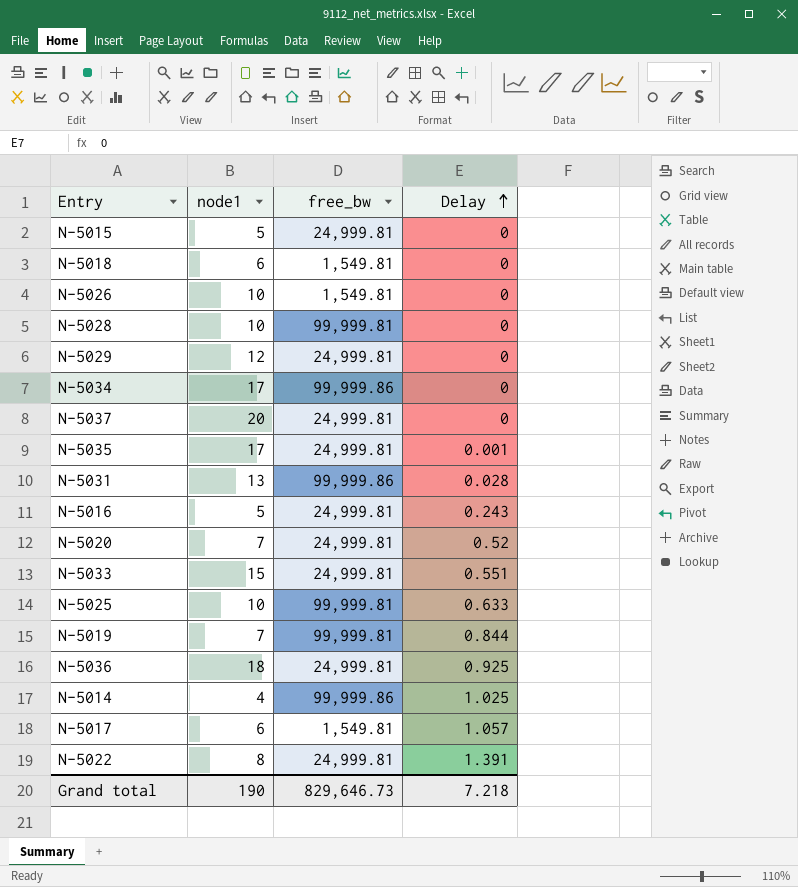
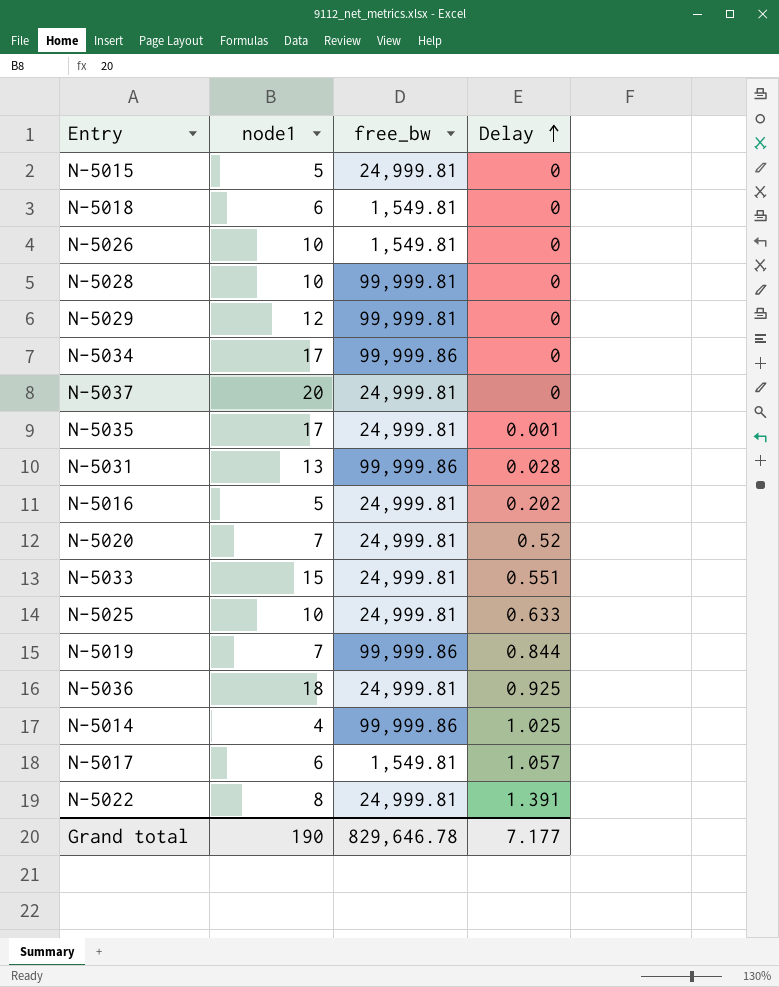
N-5029 | free_bw: 24,999.81 -> 99,999.81
N-5016 | Delay: 0.243 -> 0.202
N-5025 | free_bw: 99,999.81 -> 24,999.81
N-5019 | free_bw: 99,999.81 -> 99,999.86
Grand total | free_bw: 829,646.73 -> 829,646.78
Grand total | Delay: 7.218 -> 7.177

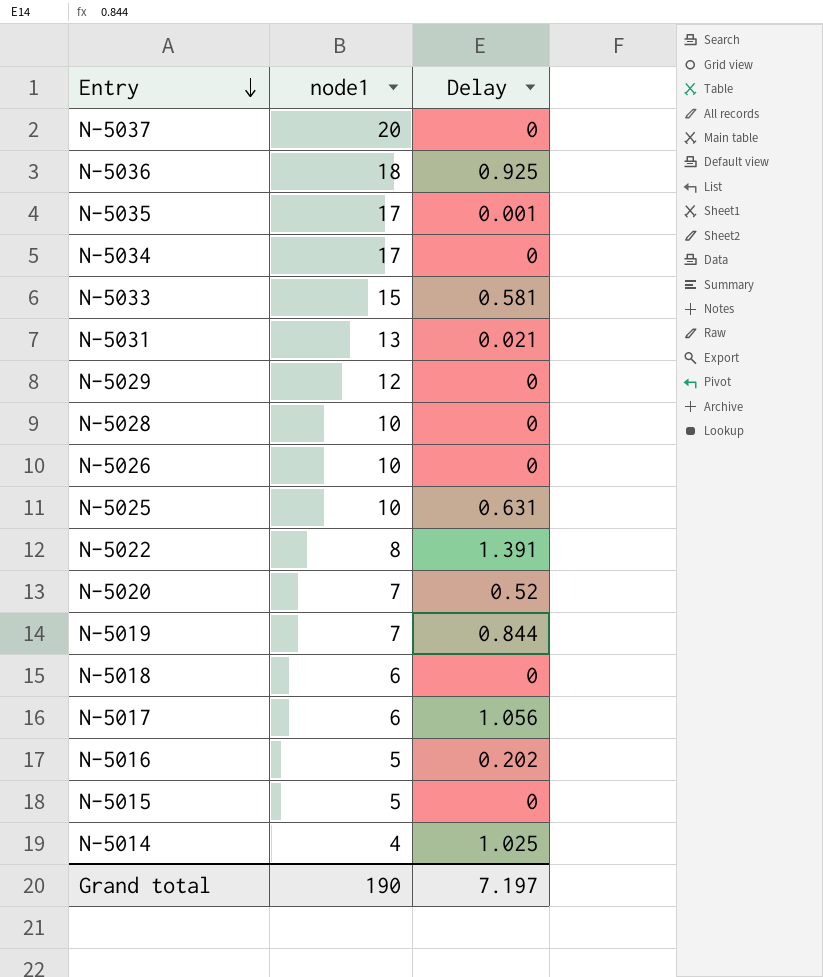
row order: Delay ascending -> Entry descending
column free_bw | position: 3 -> none
N-5033 | Delay: 0.551 -> 0.581
N-5031 | Delay: 0.028 -> 0.021
N-5025 | Delay: 0.633 -> 0.631
N-5017 | Delay: 1.057 -> 1.056
Grand total | Delay: 7.177 -> 7.197

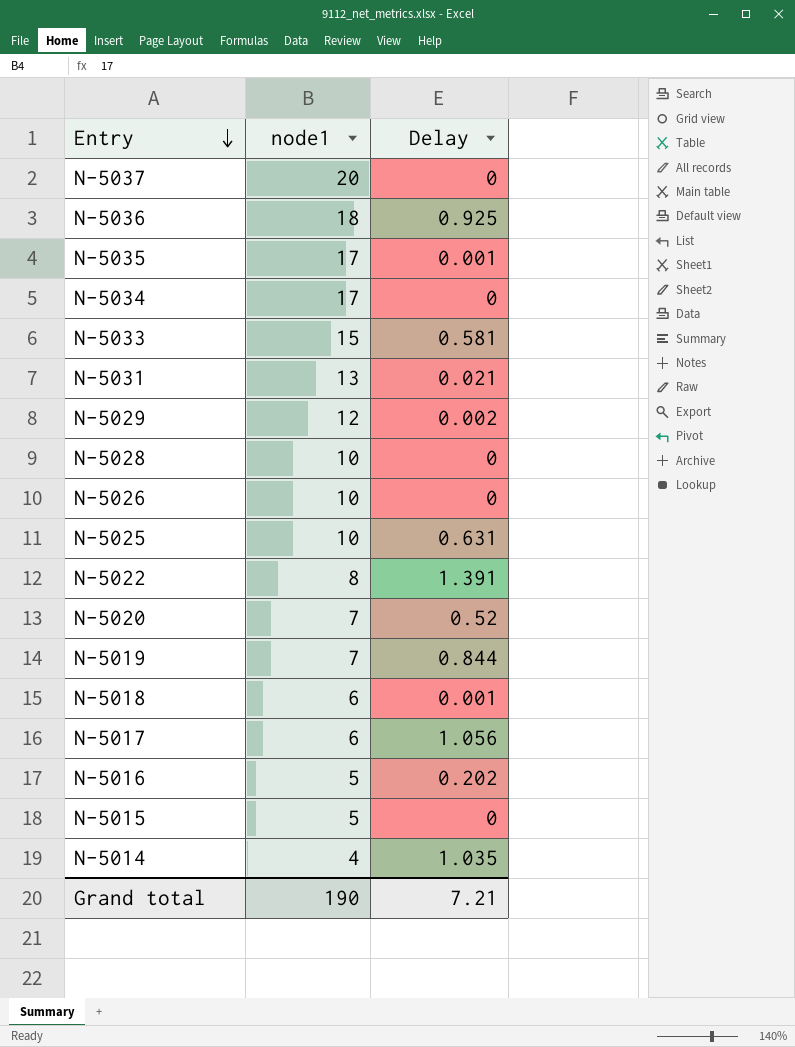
N-5029 | Delay: 0 -> 0.002
N-5018 | Delay: 0 -> 0.001
N-5014 | Delay: 1.025 -> 1.035
Grand total | Delay: 7.197 -> 7.21

